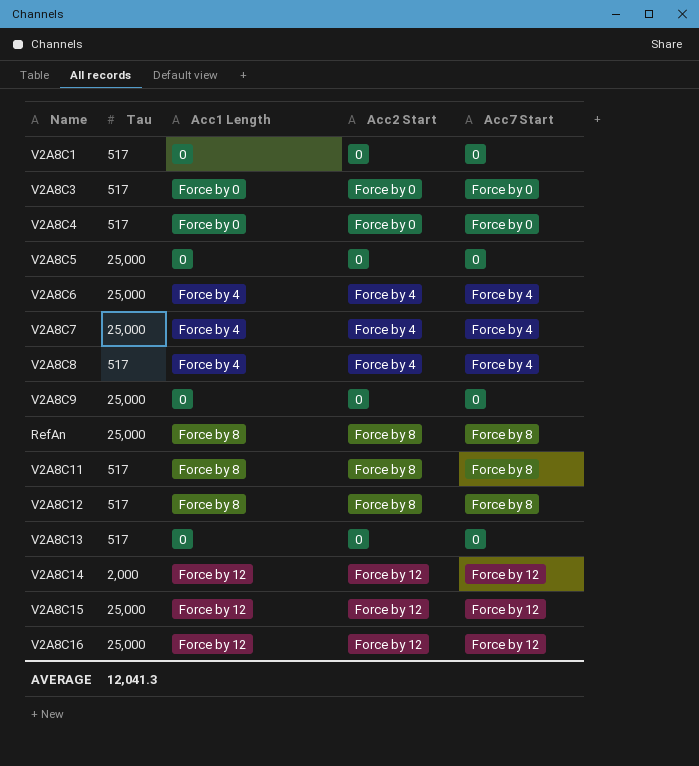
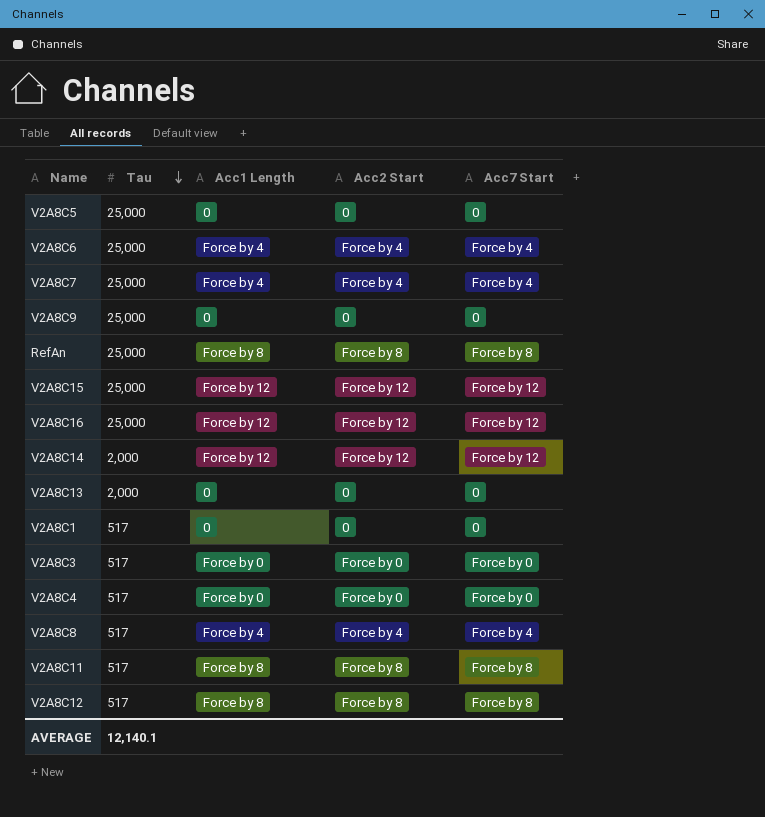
row order: none -> Tau descending
V2A8C13 | Tau: 517 -> 2,000
AVERAGE | Tau: 12,041.3 -> 12,140.1

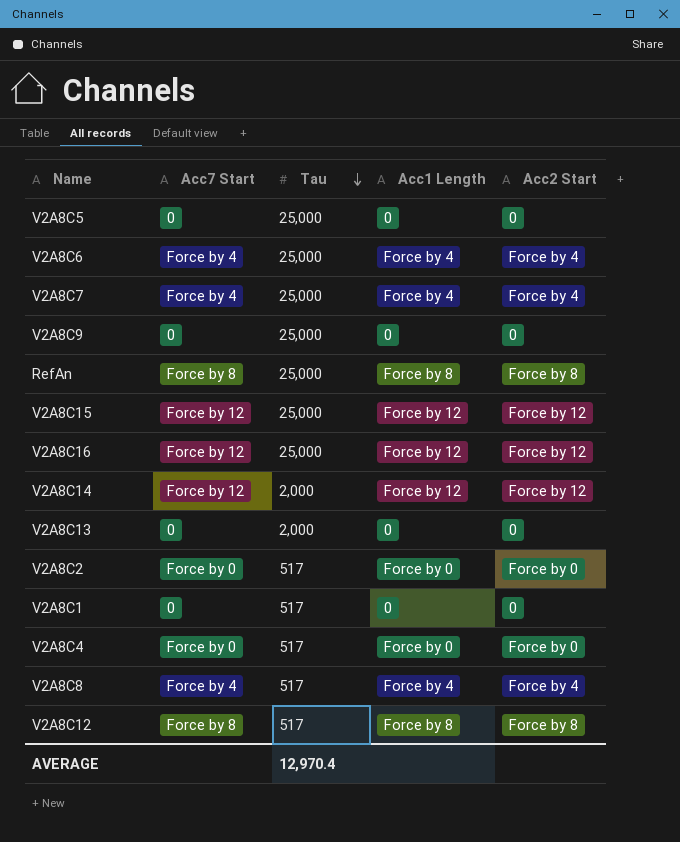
column Acc7 Start | position: 5 -> 2
row V2A8C3: 517 | Force by 0 | Force by 0 | Force by 0 -> none
row V2A8C11: 517 | Force by 8 | Force by 8 | Force by 8 -> none
row V2A8C2: none -> Force by 0 | 517 | Force by 0 | Force by 0
AVERAGE | Tau: 12,140.1 -> 12,970.4

